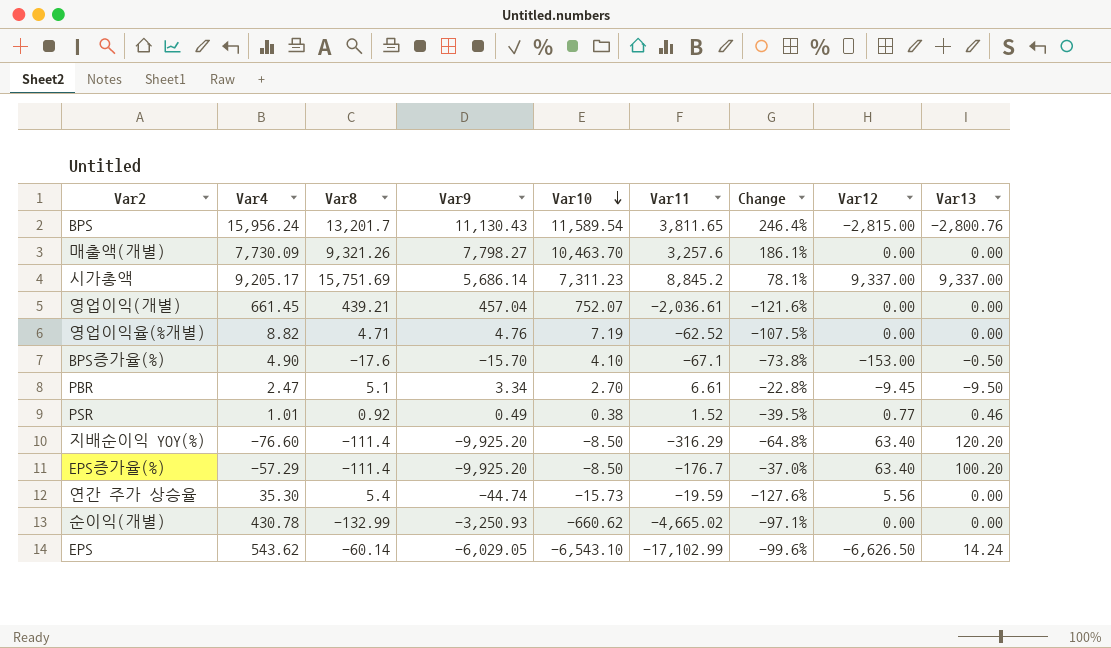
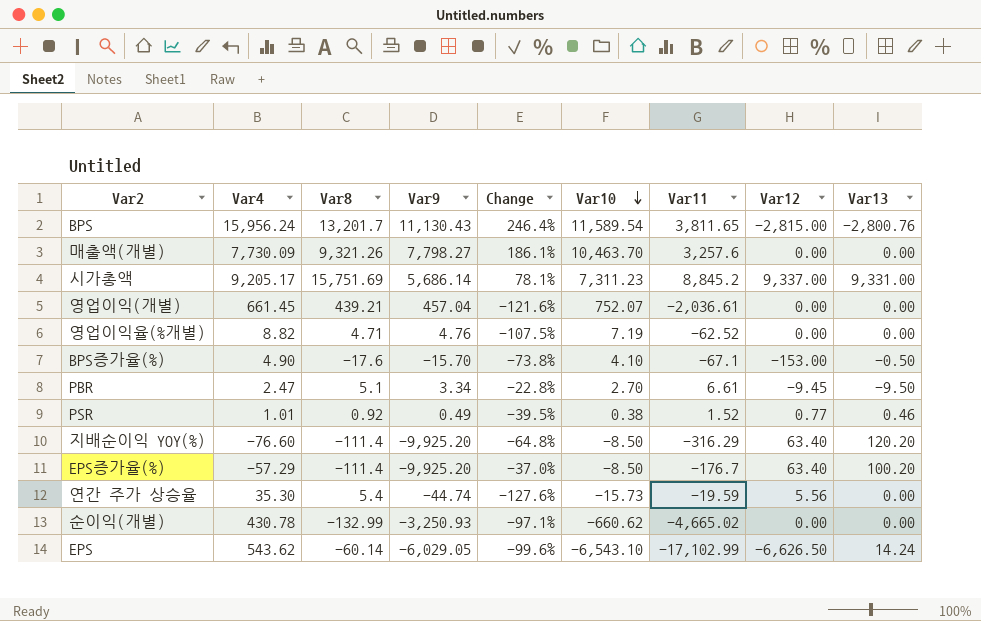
column Change | position: 7 -> 5
시가총액 | Var13: 9,337.00 -> 9,331.00

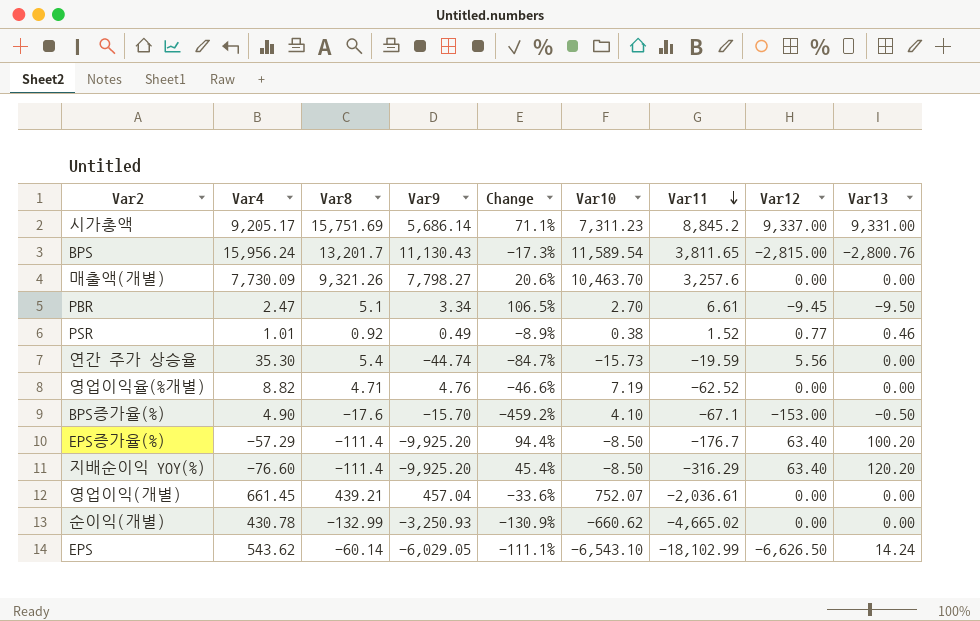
row order: Var10 descending -> Var11 descending
column Change | formula: ([Var8] - [Var11]) / [Var11] -> ([Var8] - [Var4]) / [Var4]
EPS | Var11: -17,102.99 -> -18,102.99

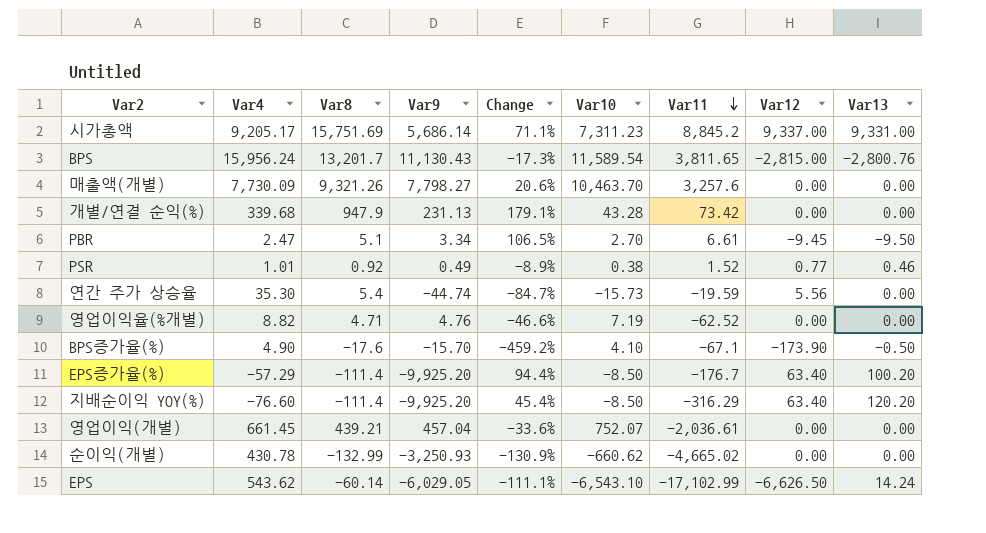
row 개별/연결 순익(%): none -> 339.68 | 947.9 | 231.13 | 179.1% | 43.28 | 73.42 | 0.00 | 0.00
BPS증가율(%) | Var12: -153.00 -> -173.90
EPS | Var11: -18,102.99 -> -17,102.99

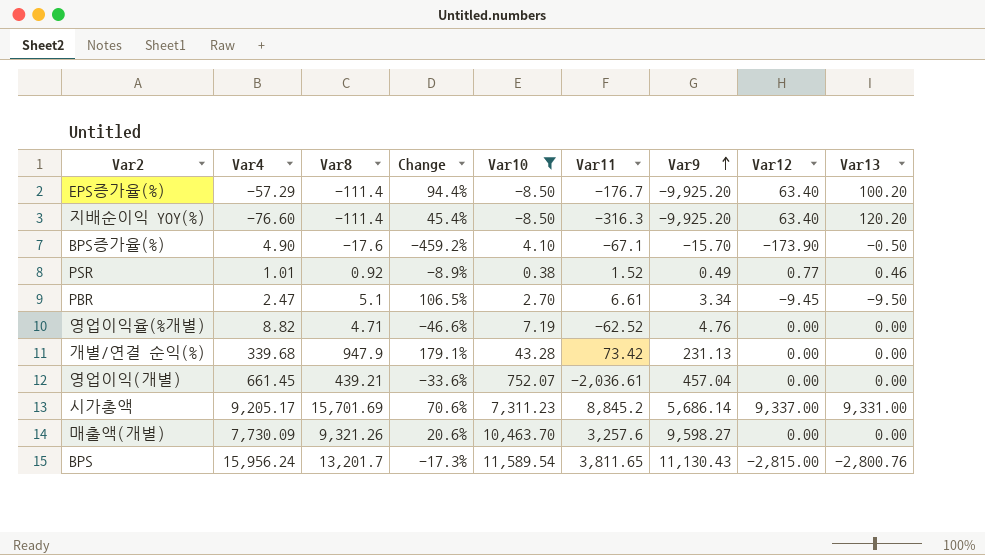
filter: none -> Var10 >= -8.50
row order: Var11 descending -> Var9 ascending
column Var9 | position: 4 -> 7
지배순이익 YOY(%) | Var11: -316.29 -> -316.3
시가총액 | Var8: 15,751.69 -> 15,701.69
시가총액 | Change: 71.1% -> 70.6%
매출액(개별) | Var9: 7,798.27 -> 9,598.27

